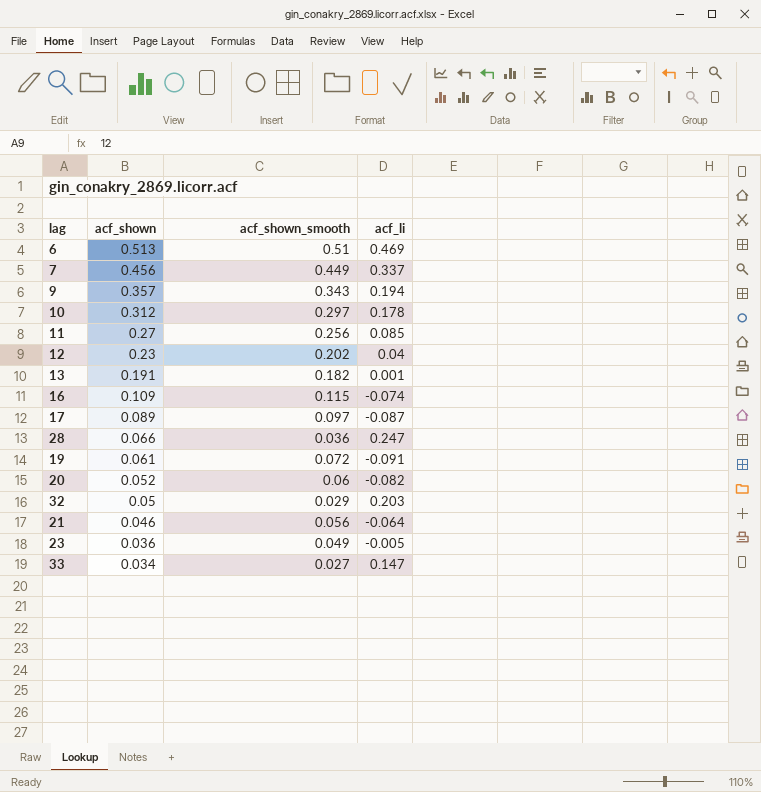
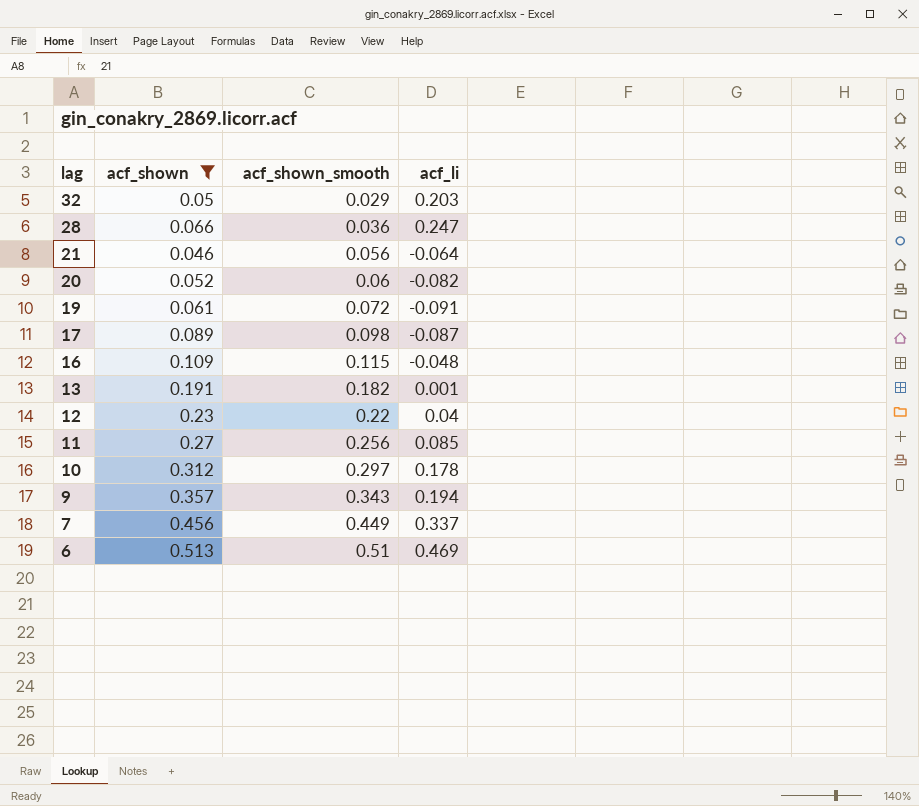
filter: none -> acf_shown >= 0.046
row order: acf_shown descending -> lag descending
17 | acf_shown_smooth: 0.097 -> 0.098
16 | acf_li: -0.074 -> -0.048
12 | acf_shown_smooth: 0.202 -> 0.22

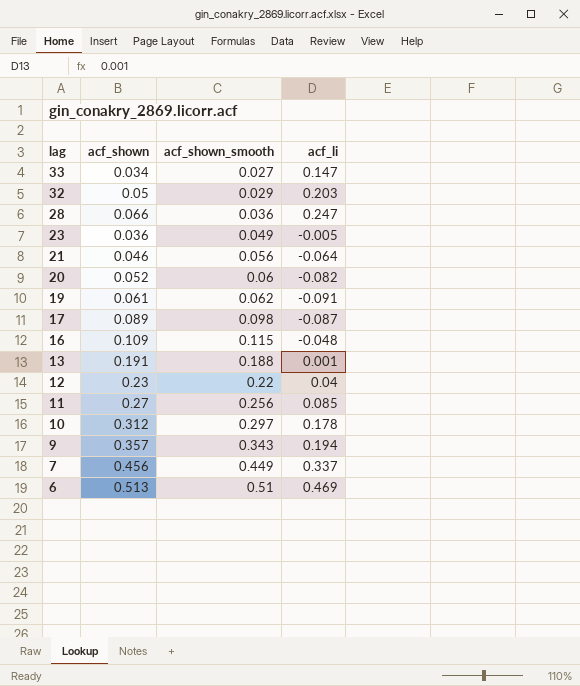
filter: acf_shown >= 0.046 -> none
19 | acf_shown_smooth: 0.072 -> 0.062
13 | acf_shown_smooth: 0.182 -> 0.188

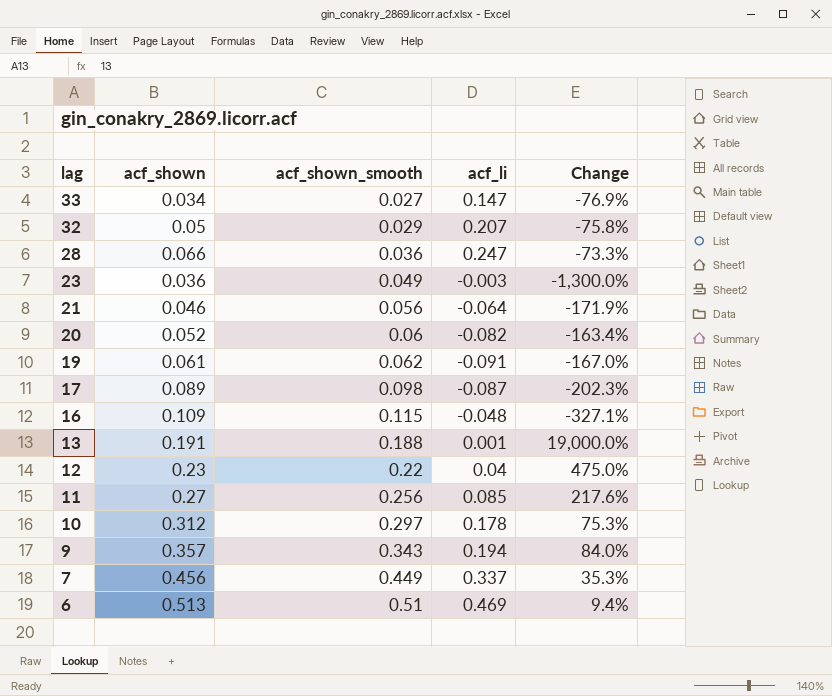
column Change | formula: none -> ([acf_shown] - [acf_li]) / [acf_li]
32 | acf_li: 0.203 -> 0.207
23 | acf_li: -0.005 -> -0.003

